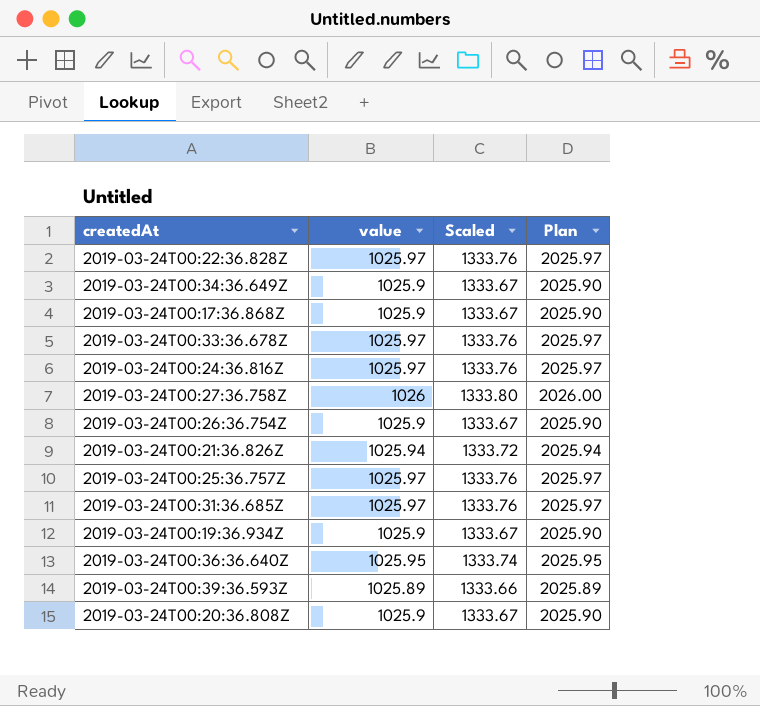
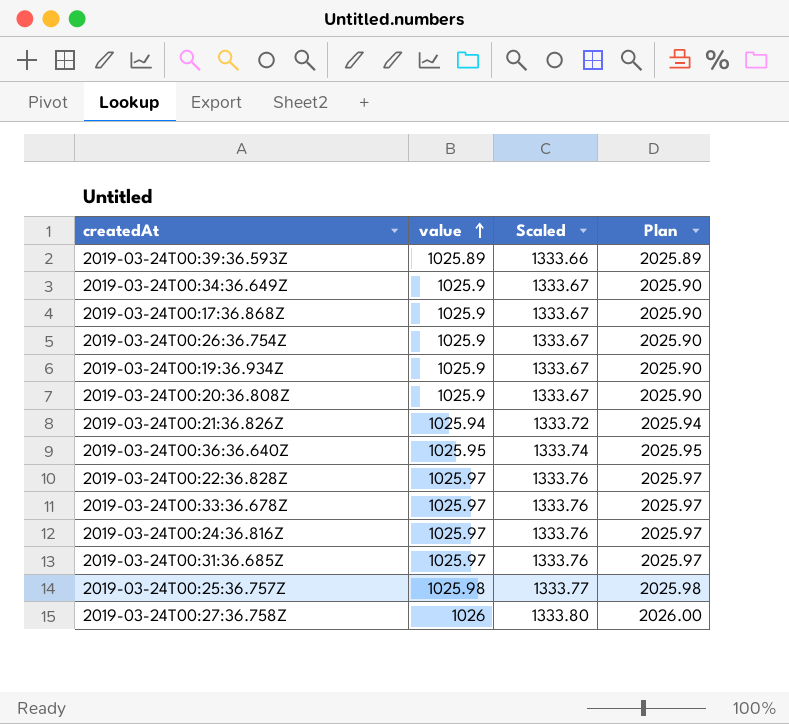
row order: none -> value ascending
2019-03-24T00:25:36.757Z | value: 1025.97 -> 1025.98
2019-03-24T00:25:36.757Z | Scaled: 1333.76 -> 1333.77
2019-03-24T00:25:36.757Z | Plan: 2025.97 -> 2025.98

